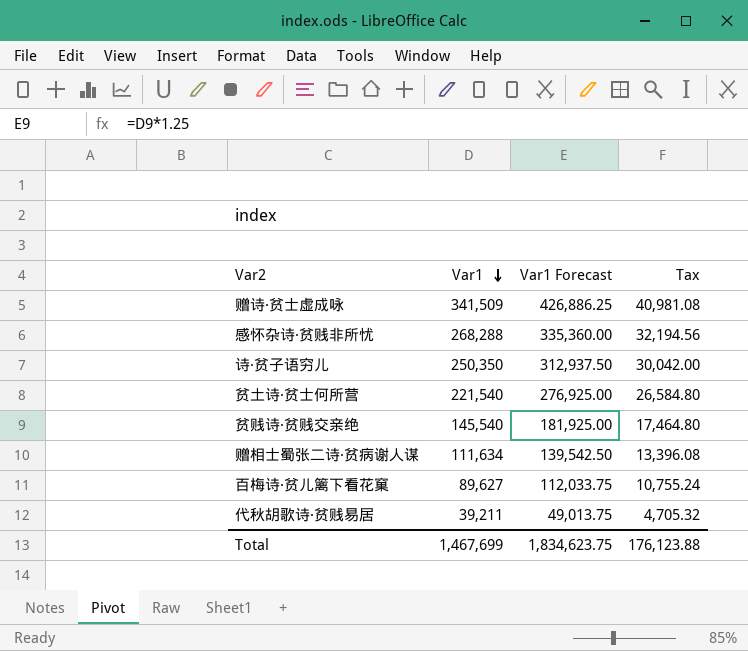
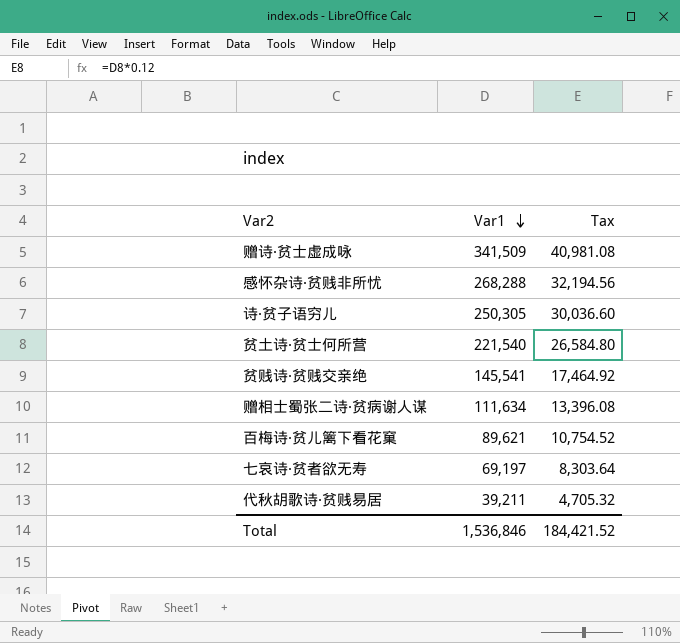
column Var1 Forecast | formula: [Var1] * 1.25 -> none
诗·贫子语穷儿 | Var1: 250,350 -> 250,305
诗·贫子语穷儿 | Tax: 30,042.00 -> 30,036.60
贫贱诗·贫贱交亲绝 | Var1: 145,540 -> 145,541
贫贱诗·贫贱交亲绝 | Tax: 17,464.80 -> 17,464.92
百梅诗·贫儿篱下看花窠 | Var1: 89,627 -> 89,621
百梅诗·贫儿篱下看花窠 | Tax: 10,755.24 -> 10,754.52
row 七哀诗·贫者欲无寿: none -> 69,197 | 8,303.64
Total | Var1: 1,467,699 -> 1,536,846
Total | Tax: 176,123.88 -> 184,421.52

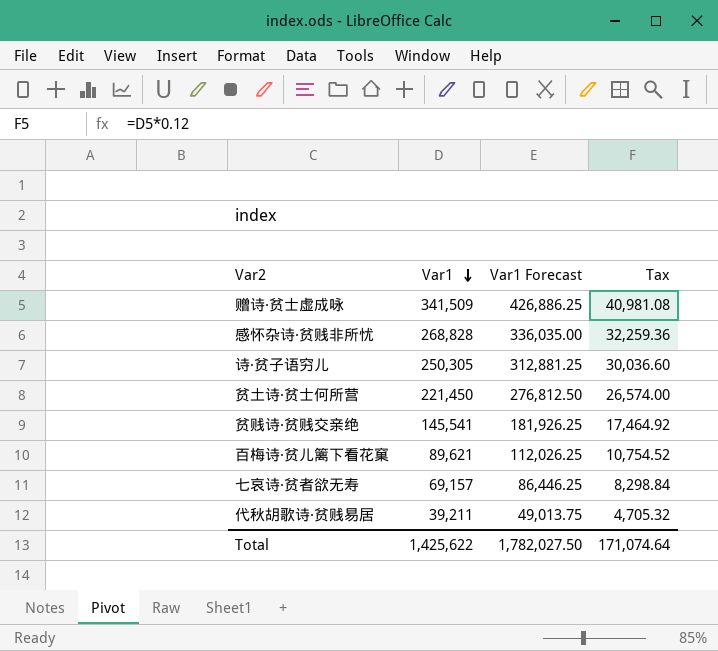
column Var1 Forecast | formula: none -> [Var1] * 1.25
row 赠相士蜀张二诗·贫病谢人谋: 111,634 | 13,396.08 -> none
感怀杂诗·贫贱非所忧 | Var1: 268,288 -> 268,828
感怀杂诗·贫贱非所忧 | Tax: 32,194.56 -> 32,259.36
贫土诗·贫士何所营 | Var1: 221,540 -> 221,450
贫土诗·贫士何所营 | Tax: 26,584.80 -> 26,574.00
七哀诗·贫者欲无寿 | Var1: 69,197 -> 69,157
七哀诗·贫者欲无寿 | Tax: 8,303.64 -> 8,298.84
Total | Var1: 1,536,846 -> 1,425,622
Total | Tax: 184,421.52 -> 171,074.64

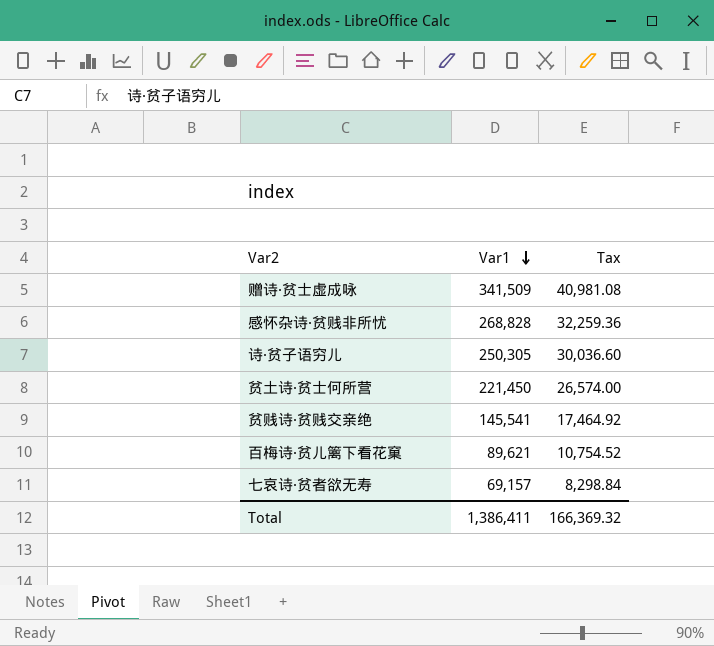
column Var1 Forecast | formula: [Var1] * 1.25 -> none
row 代秋胡歌诗·贫贱易居: 39,211 | 49,013.75 | 4,705.32 -> none
Total | Var1: 1,425,622 -> 1,386,411
Total | Tax: 171,074.64 -> 166,369.32

